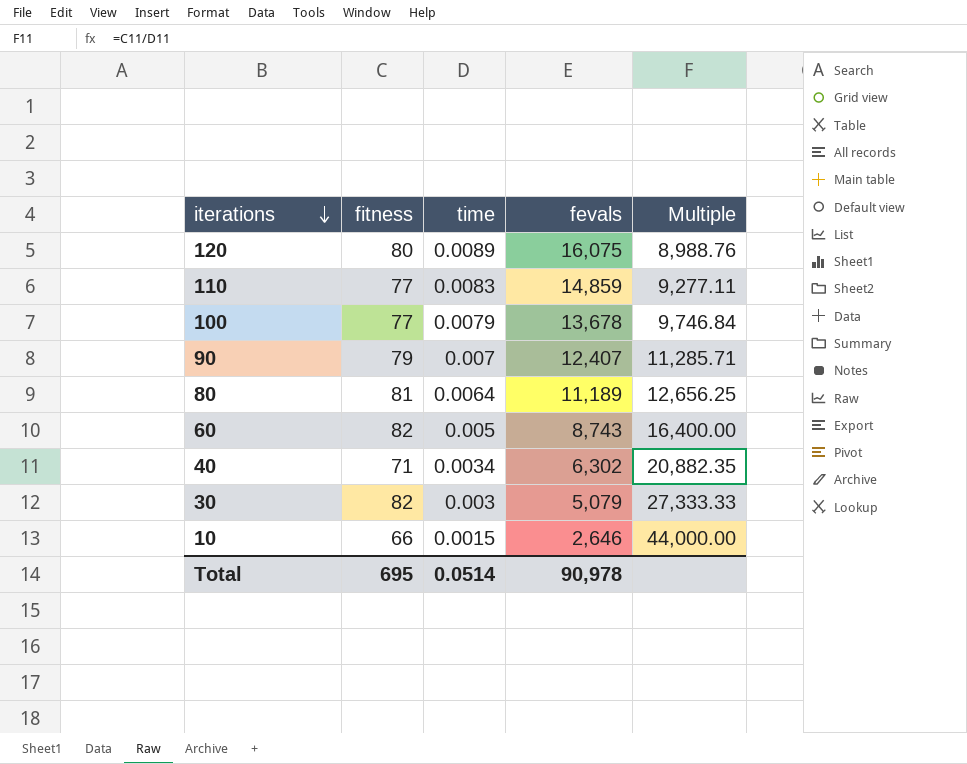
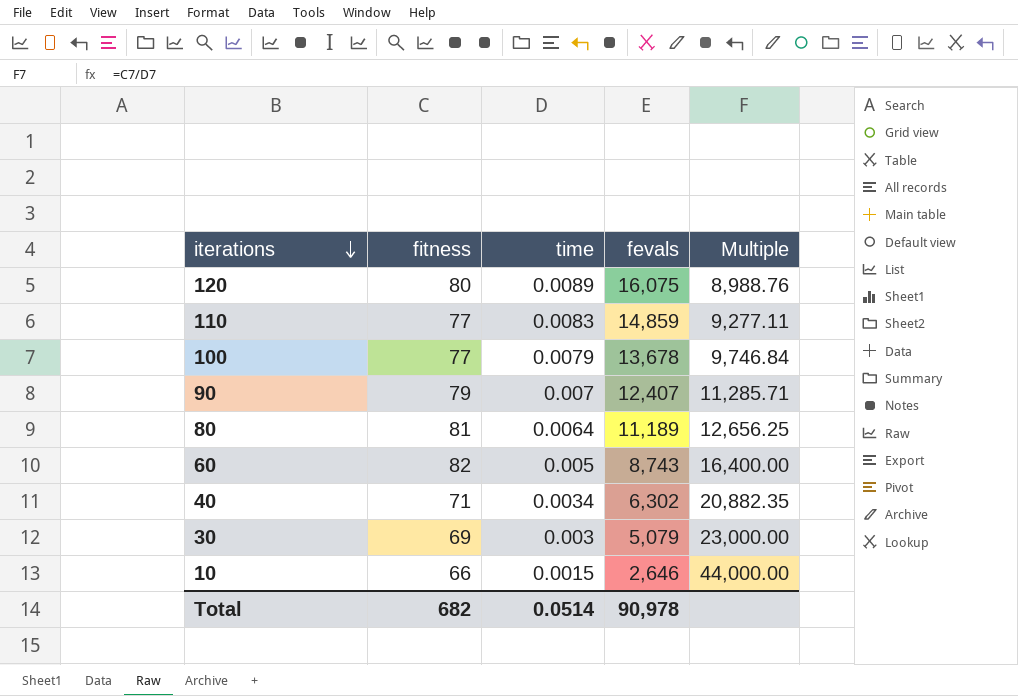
30 | fitness: 82 -> 69
30 | Multiple: 27,333.33 -> 23,000.00
Total | fitness: 695 -> 682

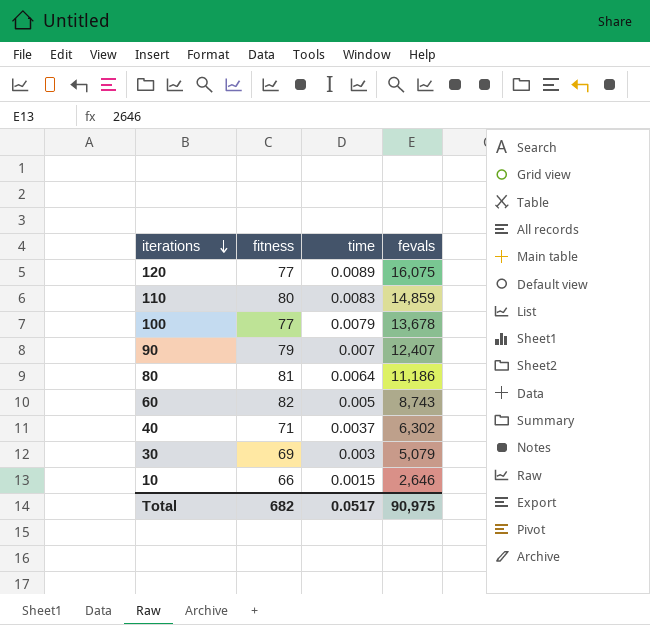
column Multiple | formula: [fitness] / [time] -> none
120 | fitness: 80 -> 77
110 | fitness: 77 -> 80
80 | fevals: 11,189 -> 11,186
40 | time: 0.0034 -> 0.0037
Total | time: 0.0514 -> 0.0517
Total | fevals: 90,978 -> 90,975

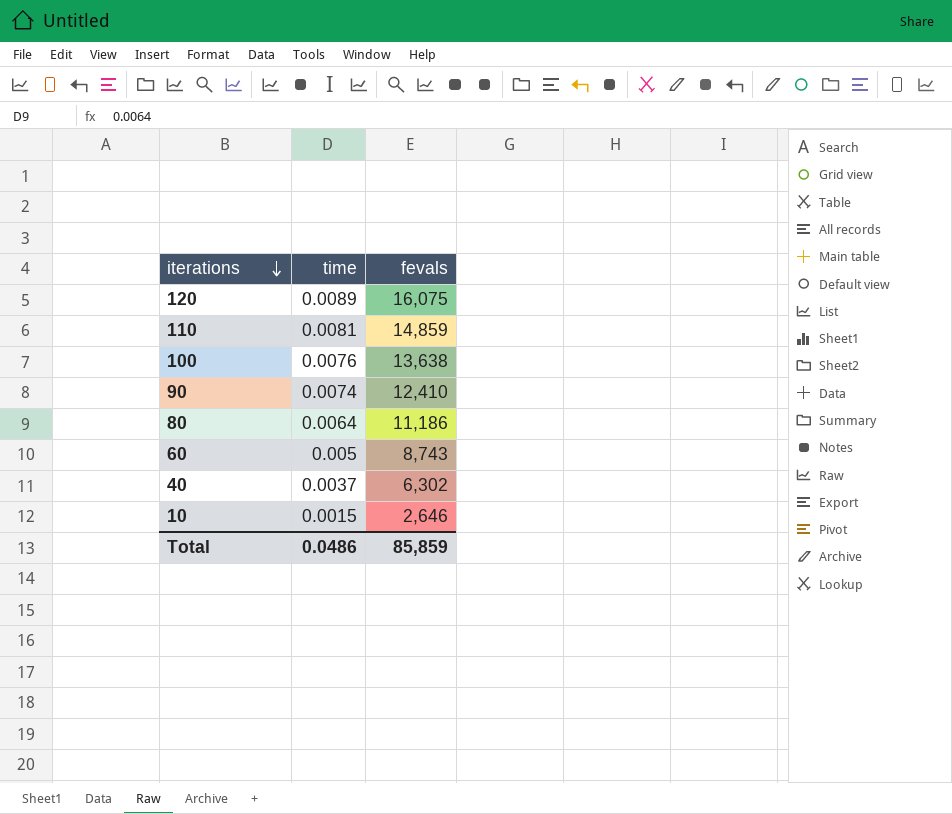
column fitness | position: 2 -> none
row 30: 69 | 0.003 | 5,079 -> none
110 | time: 0.0083 -> 0.0081
100 | time: 0.0079 -> 0.0076
100 | fevals: 13,678 -> 13,638
90 | time: 0.007 -> 0.0074
90 | fevals: 12,407 -> 12,410
Total | time: 0.0517 -> 0.0486
Total | fevals: 90,975 -> 85,859

